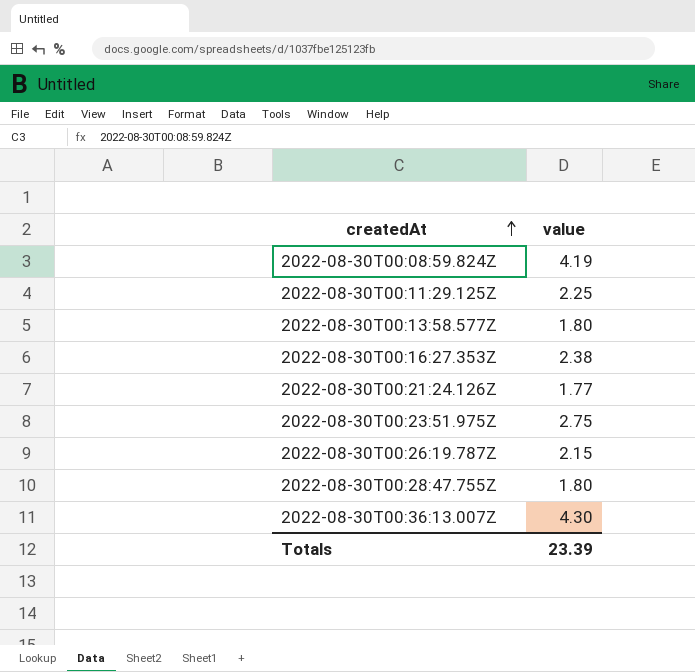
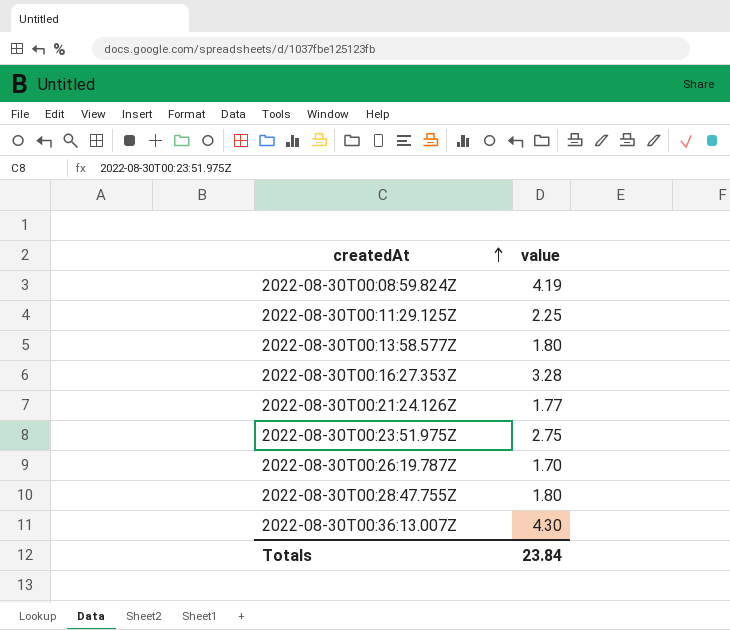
2022-08-30T00:16:27.353Z | value: 2.38 -> 3.28
2022-08-30T00:26:19.787Z | value: 2.15 -> 1.70
Totals | value: 23.39 -> 23.84

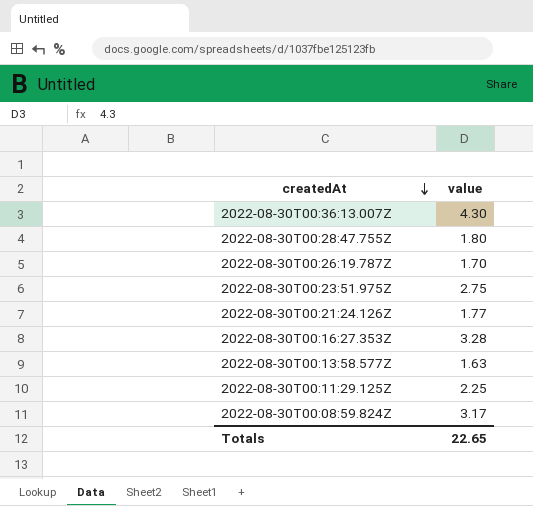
row order: createdAt ascending -> createdAt descending
2022-08-30T00:13:58.577Z | value: 1.80 -> 1.63
2022-08-30T00:08:59.824Z | value: 4.19 -> 3.17
Totals | value: 23.84 -> 22.65

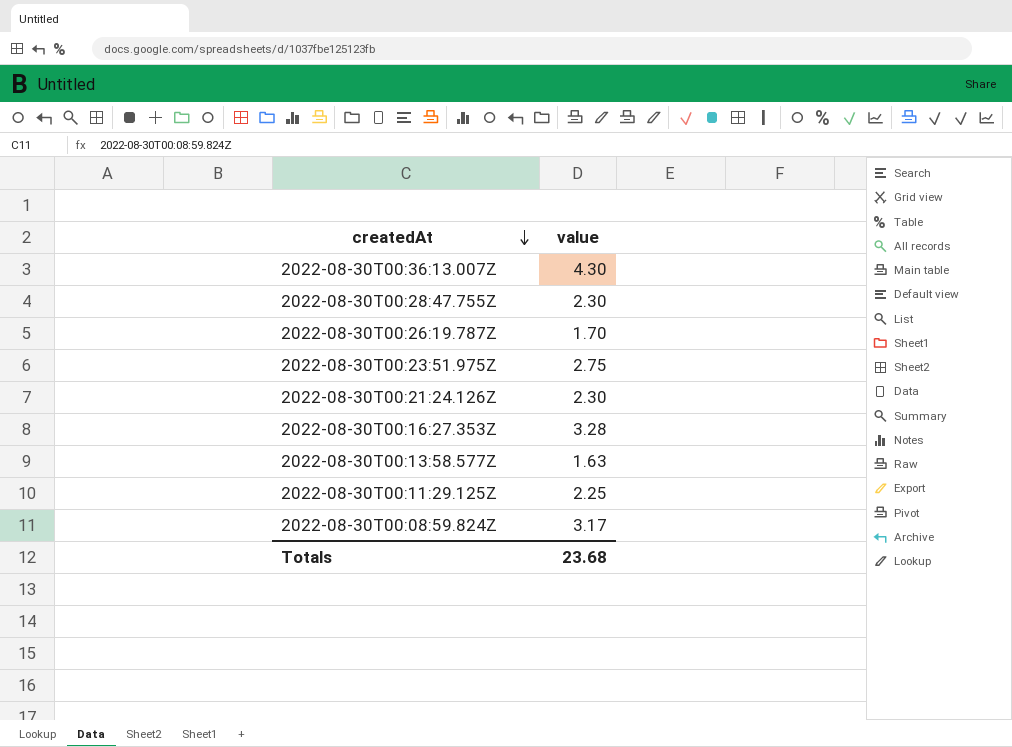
2022-08-30T00:28:47.755Z | value: 1.80 -> 2.30
2022-08-30T00:21:24.126Z | value: 1.77 -> 2.30
Totals | value: 22.65 -> 23.68

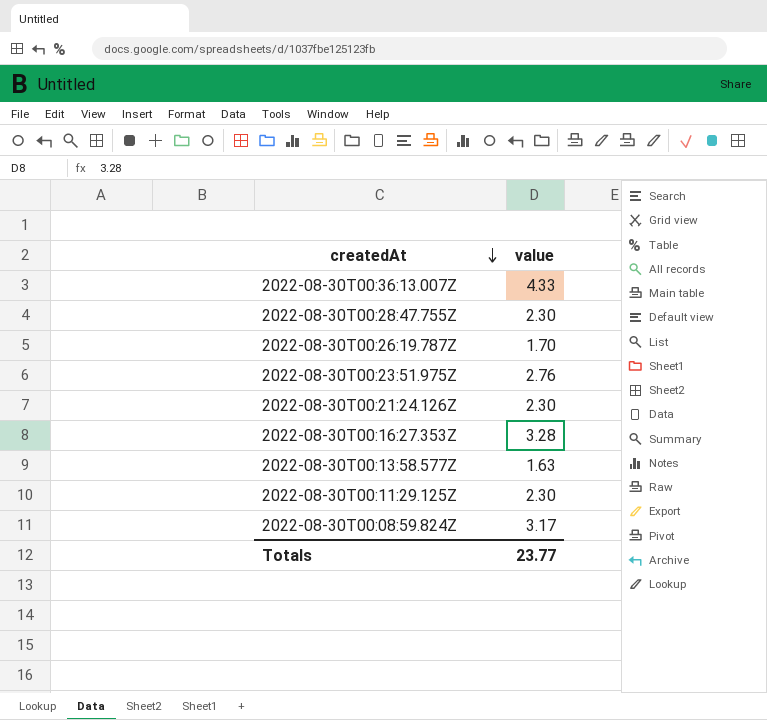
2022-08-30T00:36:13.007Z | value: 4.30 -> 4.33
2022-08-30T00:23:51.975Z | value: 2.75 -> 2.76
2022-08-30T00:11:29.125Z | value: 2.25 -> 2.30
Totals | value: 23.68 -> 23.77

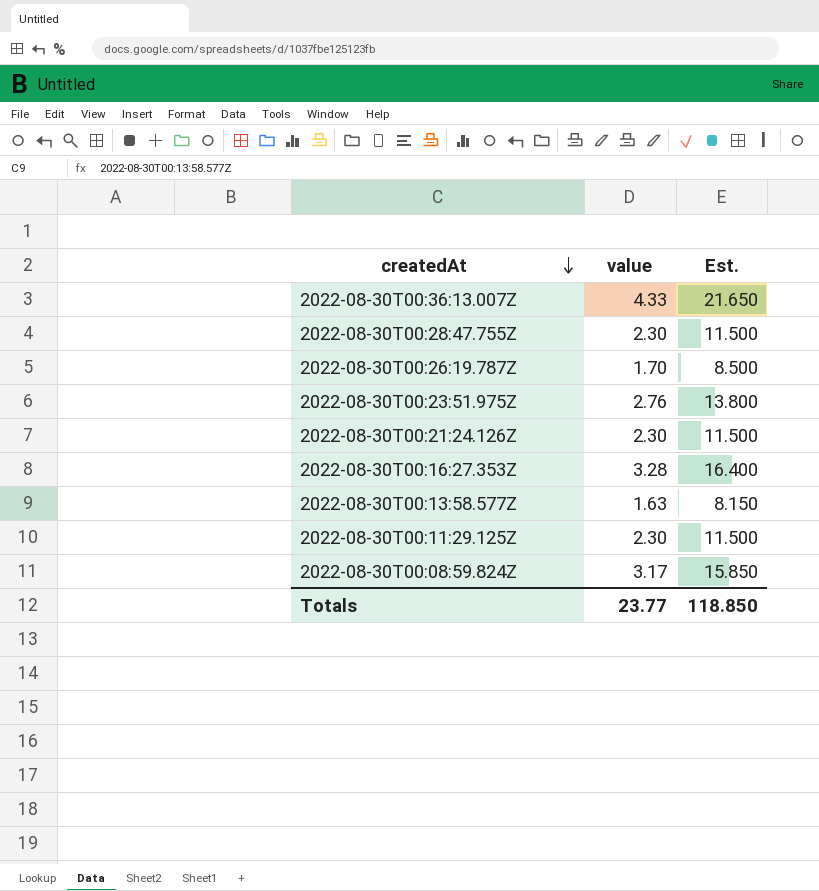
column Est. | formula: none -> [value] * 5

